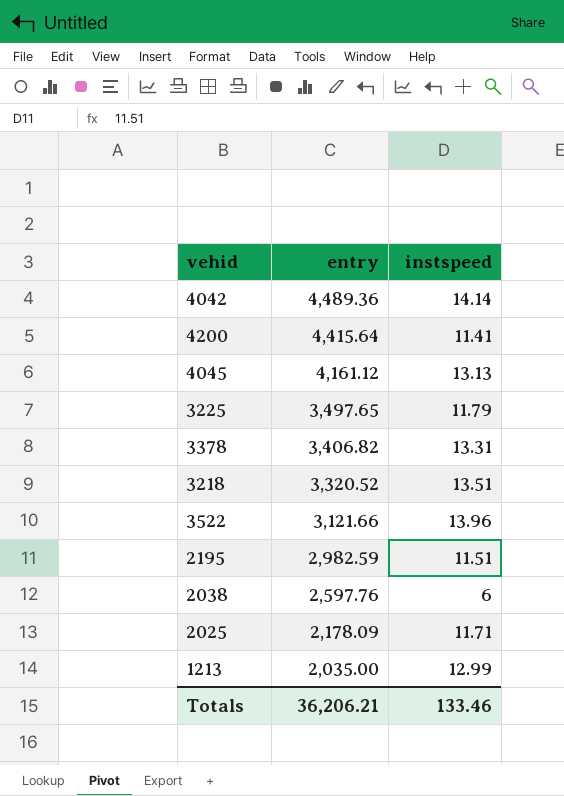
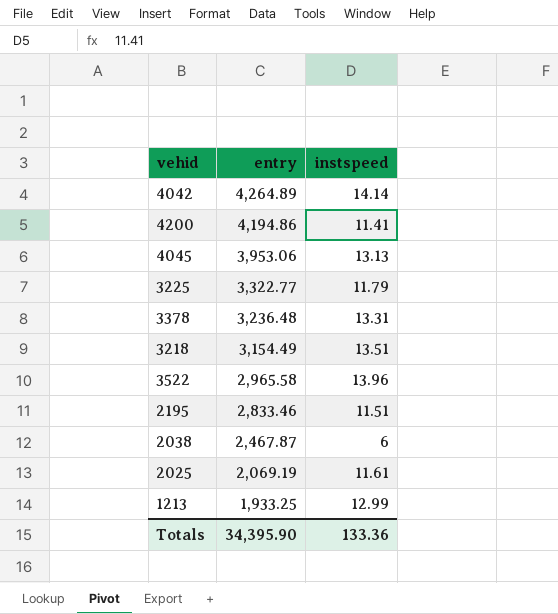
4042 | entry: 4,489.36 -> 4,264.89
4200 | entry: 4,415.64 -> 4,194.86
4045 | entry: 4,161.12 -> 3,953.06
3225 | entry: 3,497.65 -> 3,322.77
3378 | entry: 3,406.82 -> 3,236.48
3218 | entry: 3,320.52 -> 3,154.49
3522 | entry: 3,121.66 -> 2,965.58
2195 | entry: 2,982.59 -> 2,833.46
2038 | entry: 2,597.76 -> 2,467.87
2025 | entry: 2,178.09 -> 2,069.19
2025 | instspeed: 11.71 -> 11.61
1213 | entry: 2,035.00 -> 1,933.25
Totals | entry: 36,206.21 -> 34,395.90
Totals | instspeed: 133.46 -> 133.36

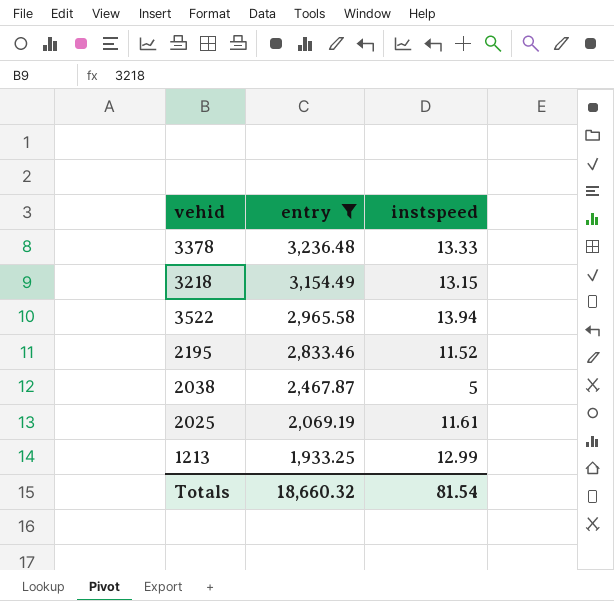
filter: none -> entry <= 3,236.48
3378 | instspeed: 13.31 -> 13.33
3218 | instspeed: 13.51 -> 13.15
3522 | instspeed: 13.96 -> 13.94
2195 | instspeed: 11.51 -> 11.52
2038 | instspeed: 6 -> 5
Totals | entry: 34,395.90 -> 18,660.32
Totals | instspeed: 133.36 -> 81.54

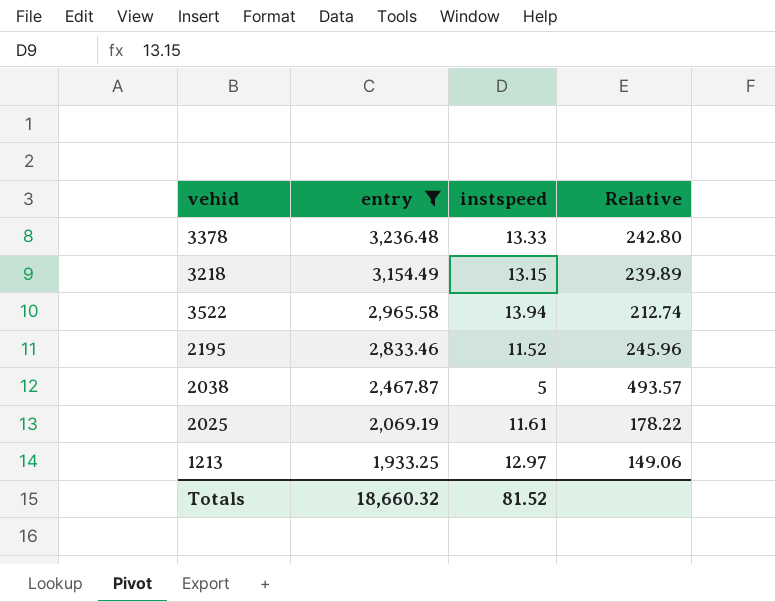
column Relative | formula: none -> [entry] / [instspeed]
1213 | instspeed: 12.99 -> 12.97
Totals | instspeed: 81.54 -> 81.52

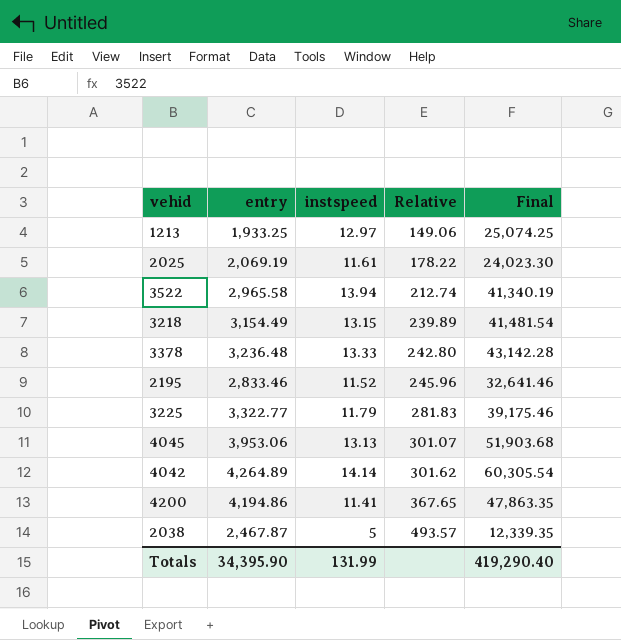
filter: entry <= 3,236.48 -> none
row order: entry descending -> Relative ascending
column Final | formula: none -> [entry] * [instspeed]
Totals | entry: 18,660.32 -> 34,395.90
Totals | instspeed: 81.52 -> 131.99

